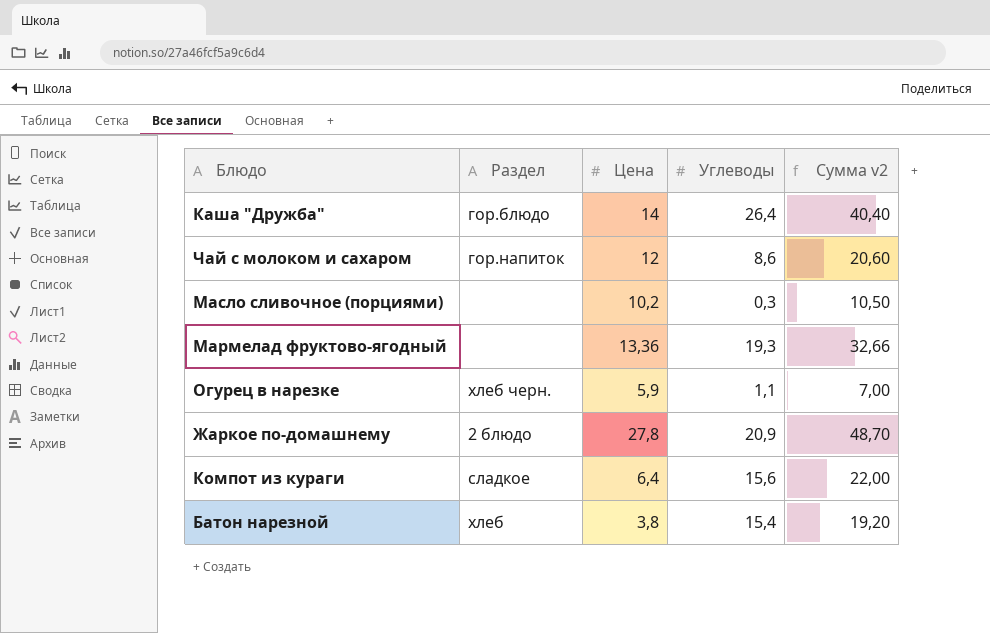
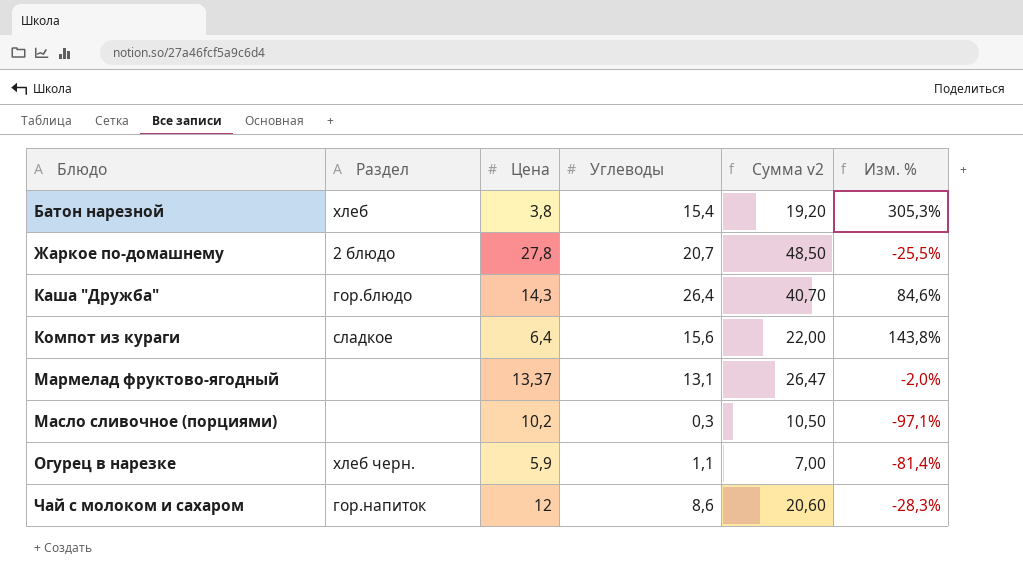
row order: none -> Блюдо ascending
column Изм. % | formula: none -> ([Углеводы] - [Цена]) / [Цена]
Жаркое по-домашнему | Углеводы: 20,9 -> 20,7
Жаркое по-домашнему | Сумма v2: 48,70 -> 48,50
Каша "Дружба" | Цена: 14 -> 14,3
Каша "Дружба" | Сумма v2: 40,40 -> 40,70
Мармелад фруктово-ягодный | Цена: 13,36 -> 13,37
Мармелад фруктово-ягодный | Углеводы: 19,3 -> 13,1
Мармелад фруктово-ягодный | Сумма v2: 32,66 -> 26,47

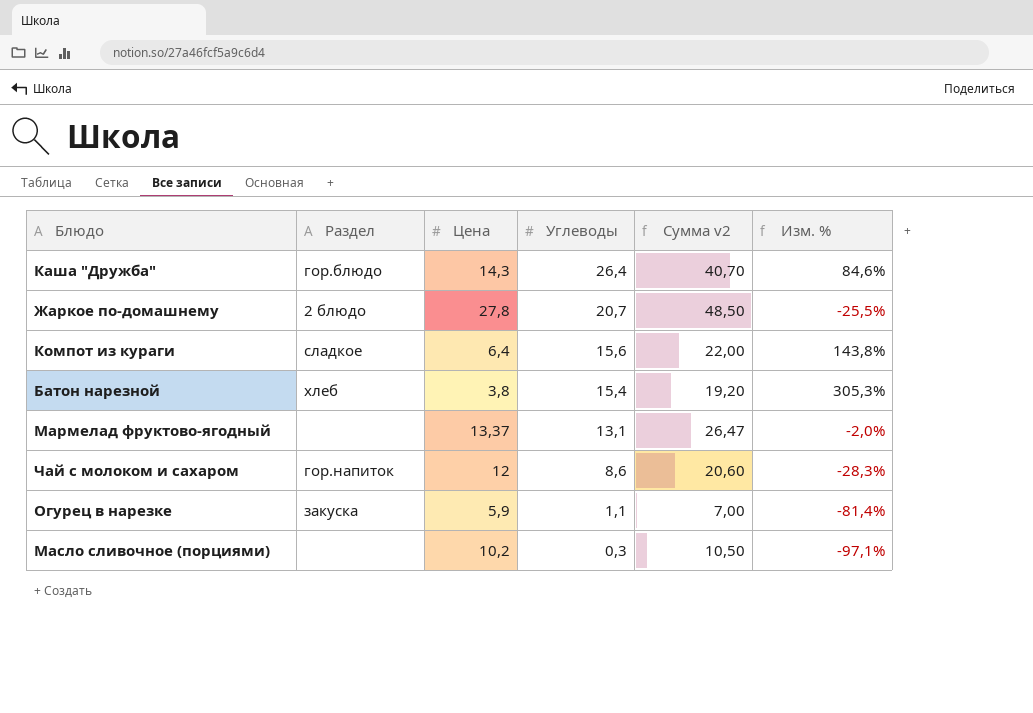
row order: Блюдо ascending -> Углеводы descending
Огурец в нарезке | Раздел: хлеб черн. -> закуска

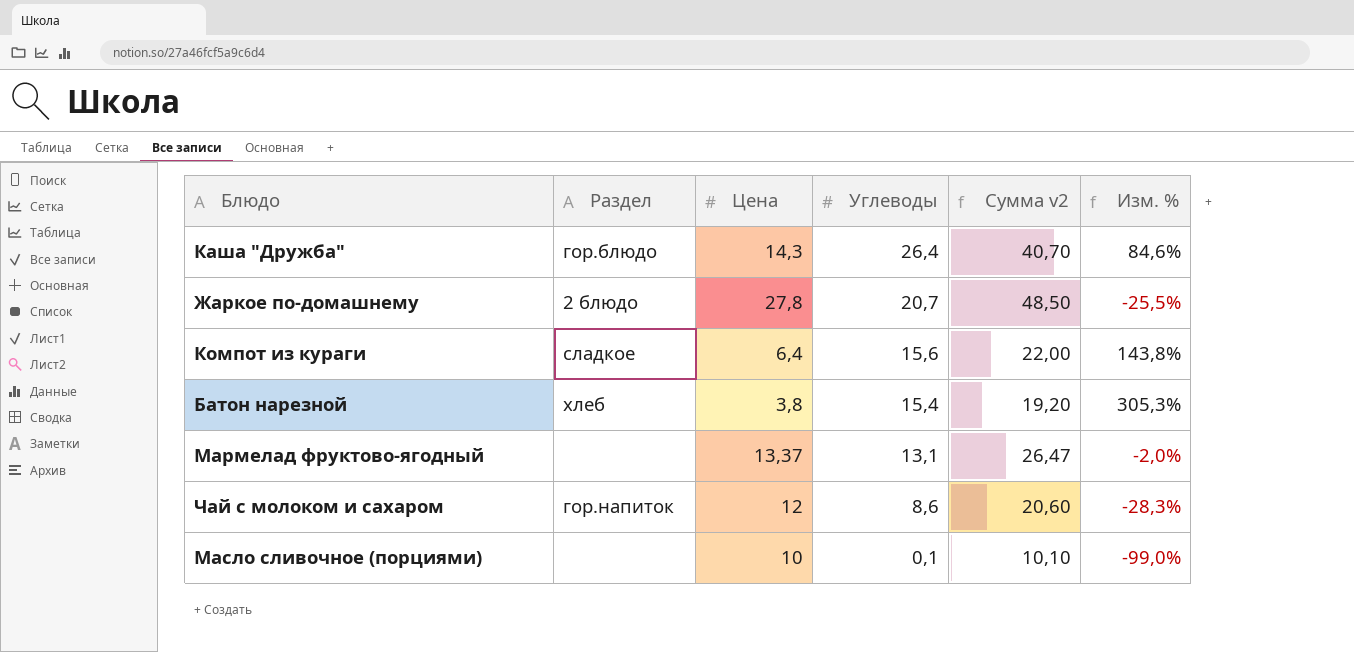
row Огурец в нарезке: закуска | 5,9 | 1,1 | 7,00 | -81,4% -> none
Масло сливочное (порциями) | Цена: 10,2 -> 10
Масло сливочное (порциями) | Углеводы: 0,3 -> 0,1
Масло сливочное (порциями) | Сумма v2: 10,50 -> 10,10
Масло сливочное (порциями) | Изм. %: -97,1% -> -99,0%

